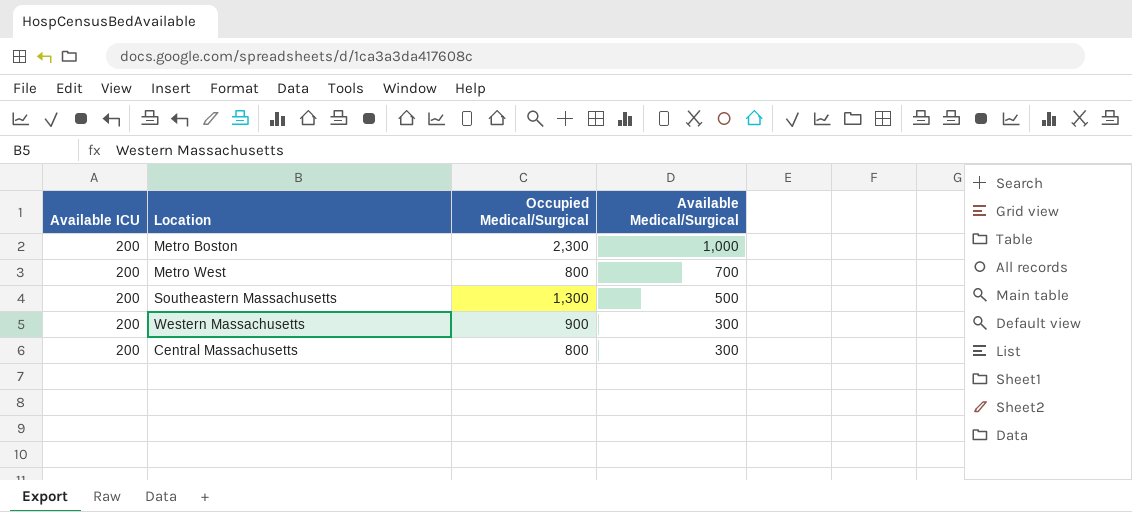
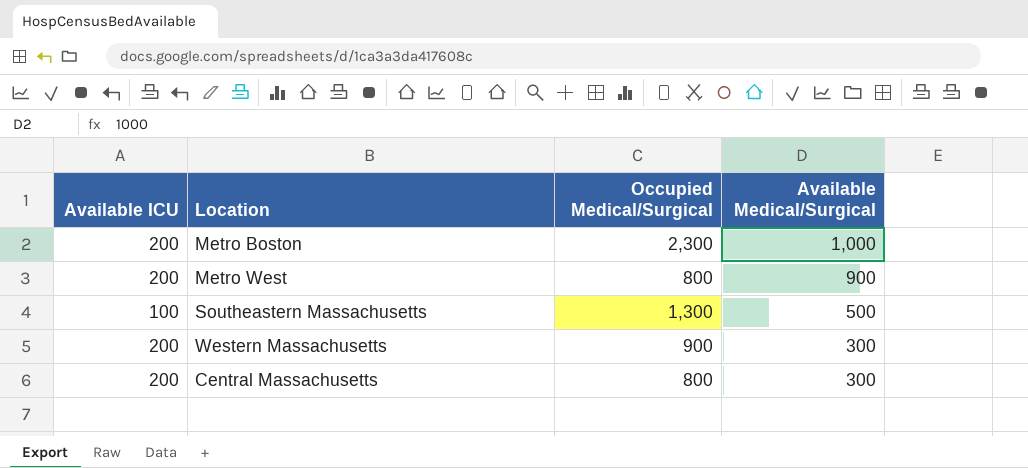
Metro West | Available Medical/Surgical: 700 -> 900
Southeastern Massachusetts | Available ICU: 200 -> 100

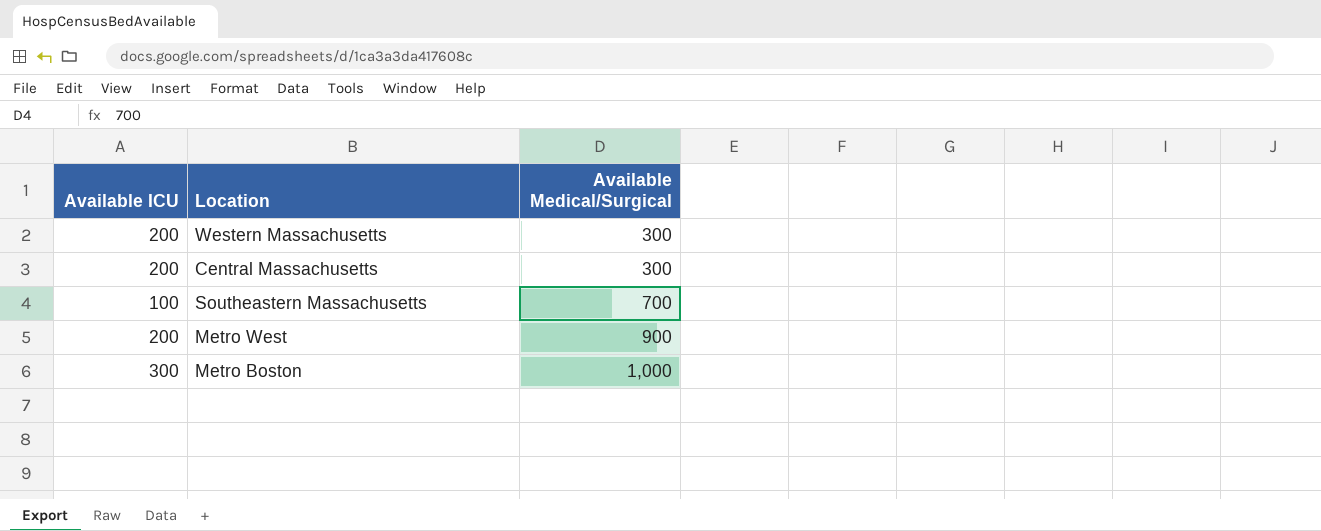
row order: Available Medical/Surgical descending -> Available Medical/Surgical ascending
column Occupied Medical/Surgical | position: 3 -> none
Southeastern Massachusetts | Available Medical/Surgical: 500 -> 700
Metro Boston | Available ICU: 200 -> 300

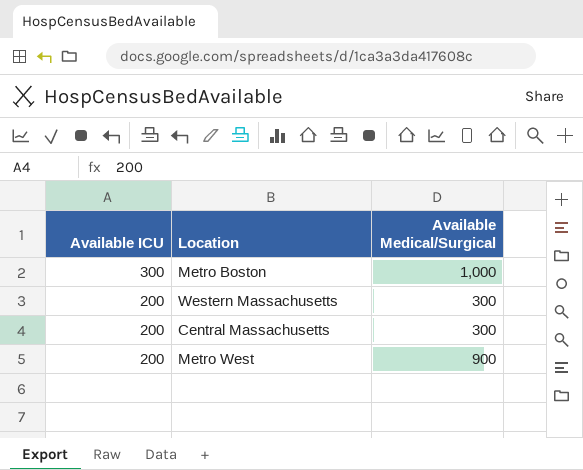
row order: Available Medical/Surgical ascending -> Available ICU descending
row Southeastern Massachusetts: 100 | 700 -> none

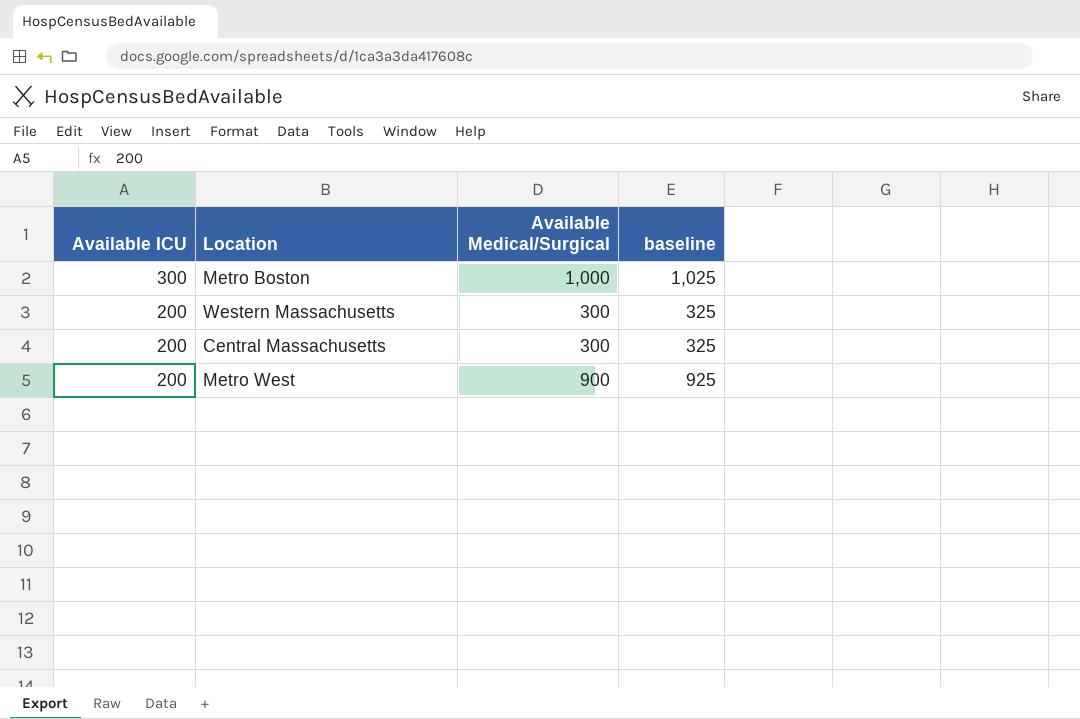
column baseline | formula: none -> [Available Medical/Surgical] + 25

